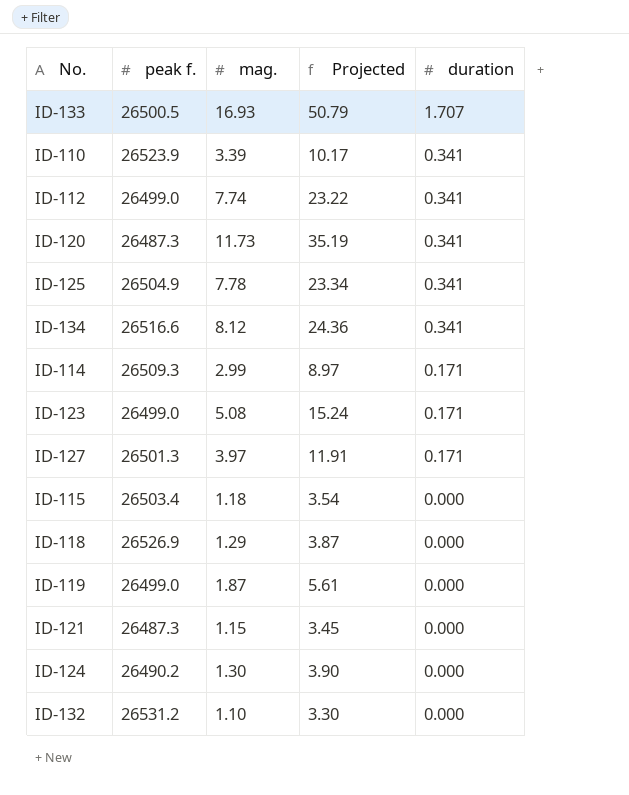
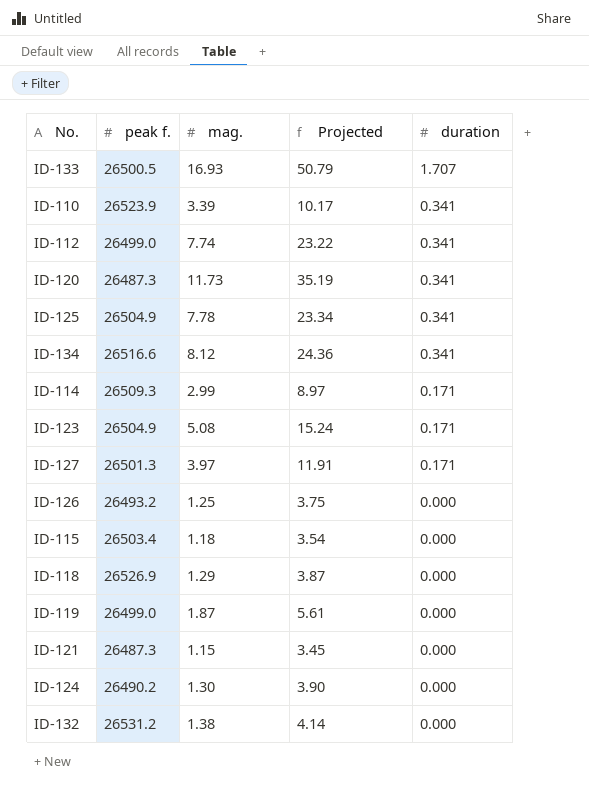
ID-123 | peak f.: 26499.0 -> 26504.9
row ID-126: none -> 26493.2 | 1.25 | 3.75 | 0.000
ID-132 | mag.: 1.10 -> 1.38
ID-132 | Projected: 3.30 -> 4.14

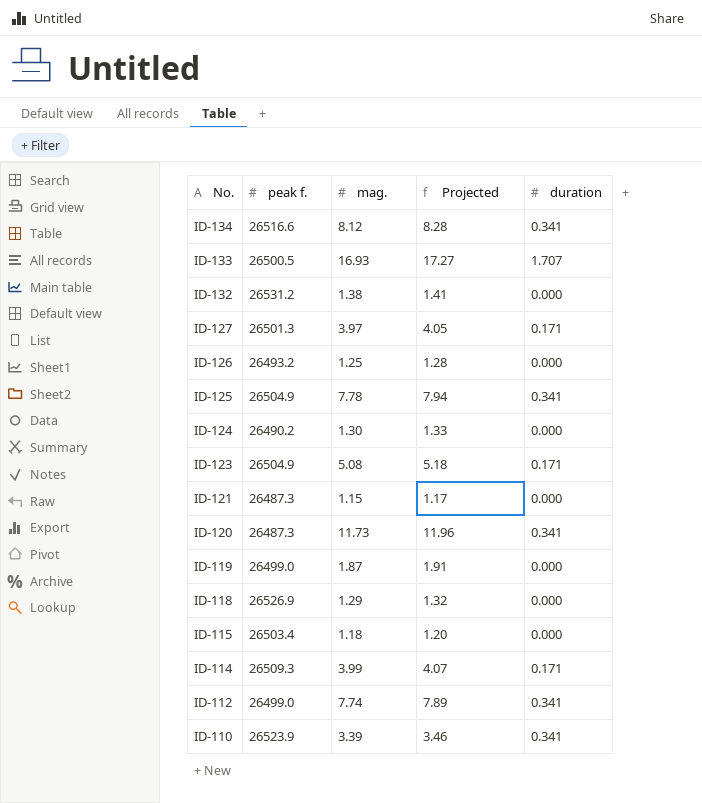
row order: duration descending -> No. descending
column Projected | formula: [mag.] * 3 -> [mag.] * 1.02
ID-114 | mag.: 2.99 -> 3.99

